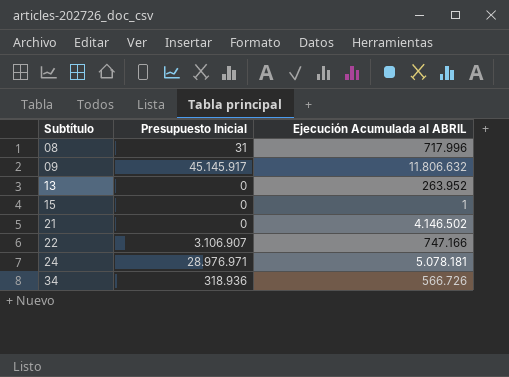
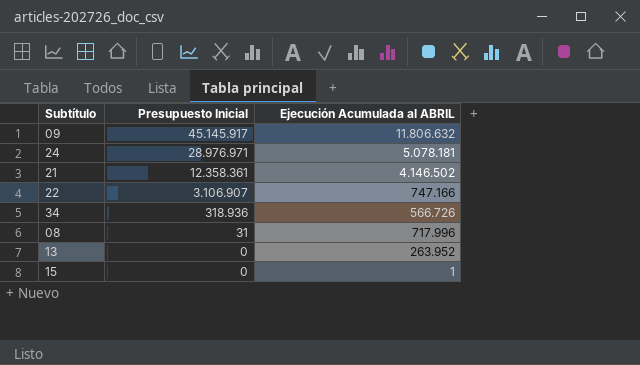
row order: Subtítulo ascending -> Presupuesto Inicial descending
21 | Presupuesto Inicial: 0 -> 12.358.361

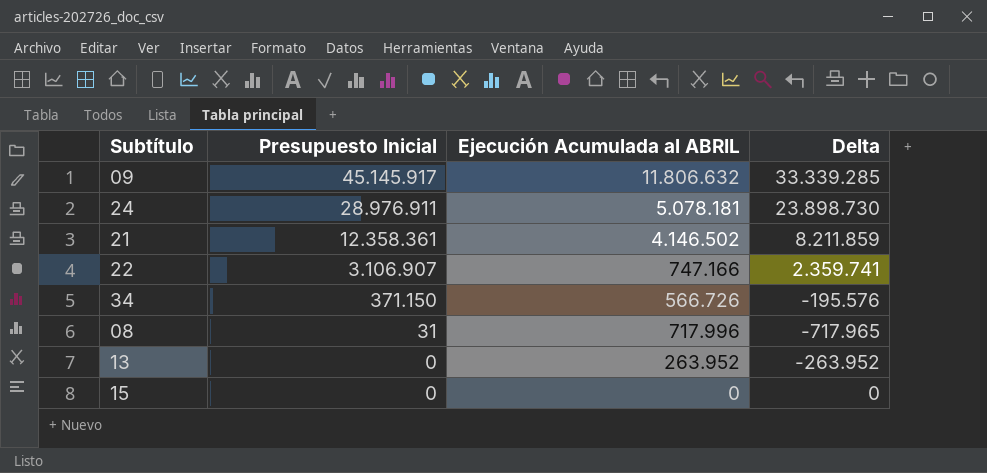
column Delta | formula: none -> [Presupuesto Inicial] - [Ejecución Acumulada al ABRIL]
24 | Presupuesto Inicial: 28.976.971 -> 28.976.911
34 | Presupuesto Inicial: 318.936 -> 371.150
15 | Ejecución Acumulada al ABRIL: 1 -> 0

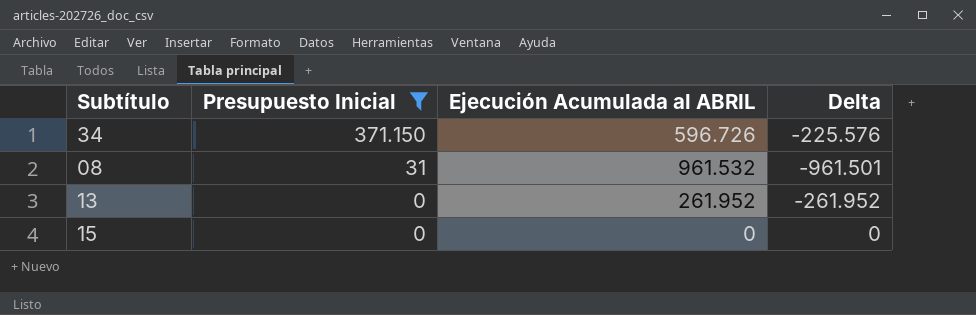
filter: none -> Presupuesto Inicial <= 371.150
34 | Ejecución Acumulada al ABRIL: 566.726 -> 596.726
34 | Delta: -195.576 -> -225.576
08 | Ejecución Acumulada al ABRIL: 717.996 -> 961.532
08 | Delta: -717.965 -> -961.501
13 | Ejecución Acumulada al ABRIL: 263.952 -> 261.952
13 | Delta: -263.952 -> -261.952

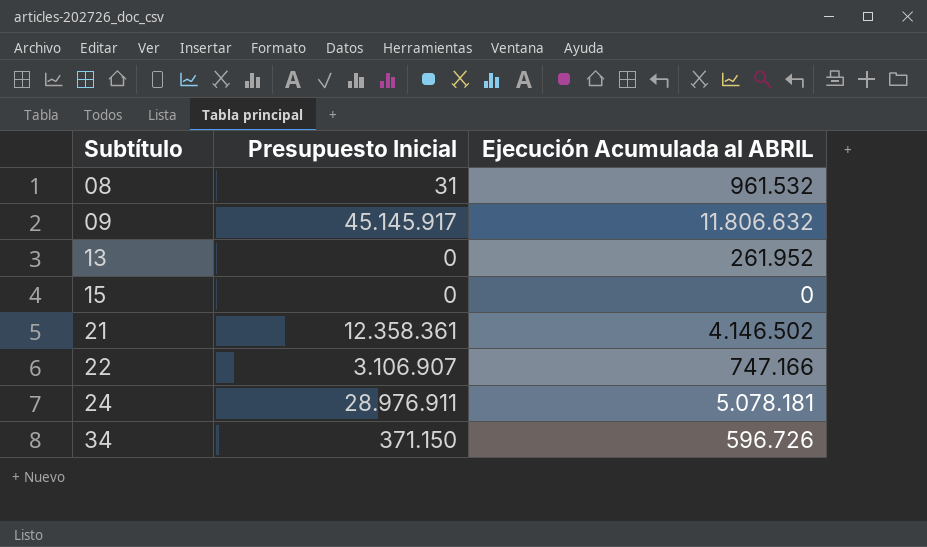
filter: Presupuesto Inicial <= 371.150 -> none
row order: Presupuesto Inicial descending -> Subtítulo ascending
column Delta | formula: [Presupuesto Inicial] - [Ejecución Acumulada al ABRIL] -> none

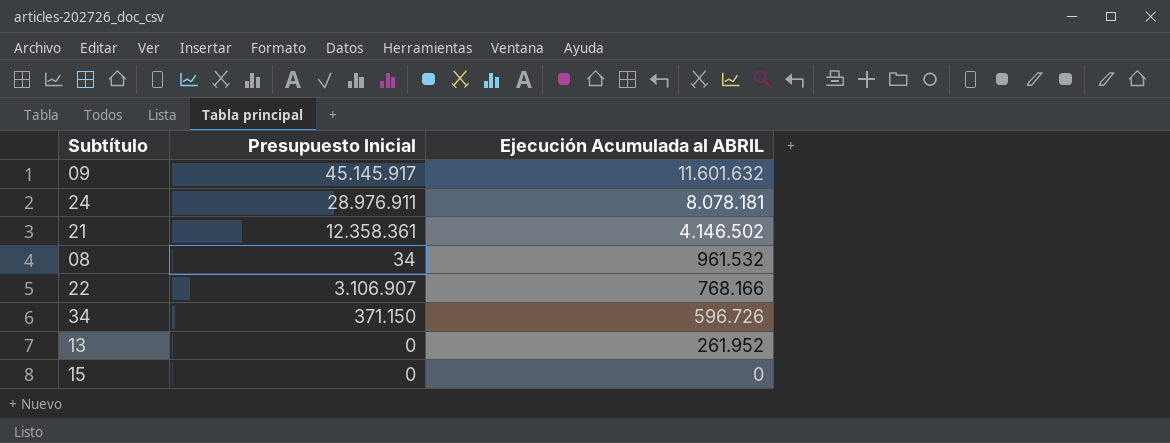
row order: Subtítulo ascending -> Ejecución Acumulada al ABRIL descending
09 | Ejecución Acumulada al ABRIL: 11.806.632 -> 11.601.632
24 | Ejecución Acumulada al ABRIL: 5.078.181 -> 8.078.181
08 | Presupuesto Inicial: 31 -> 34
22 | Ejecución Acumulada al ABRIL: 747.166 -> 768.166

